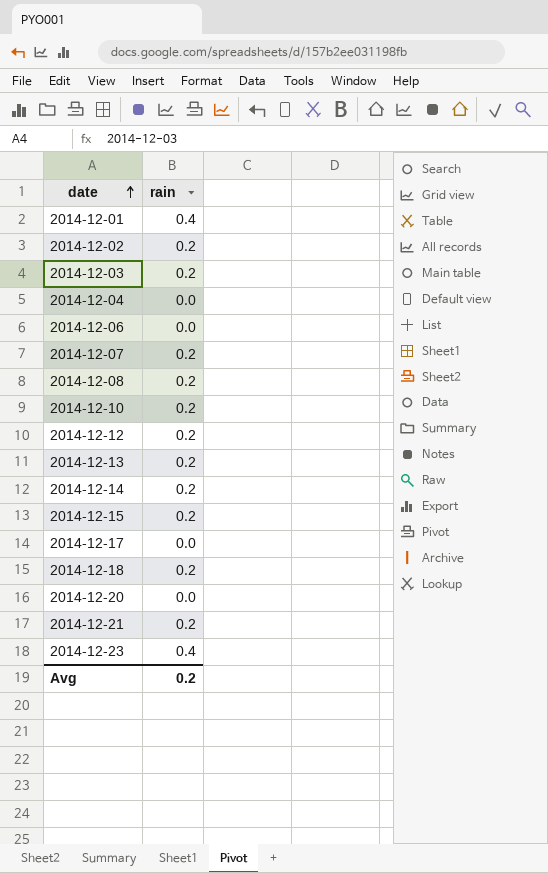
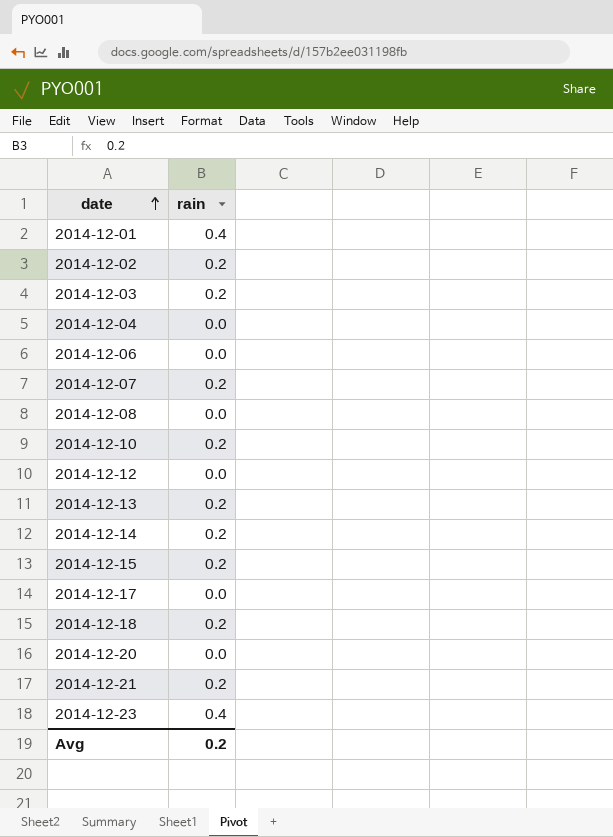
2014-12-08 | rain: 0.2 -> 0.0
2014-12-12 | rain: 0.2 -> 0.0

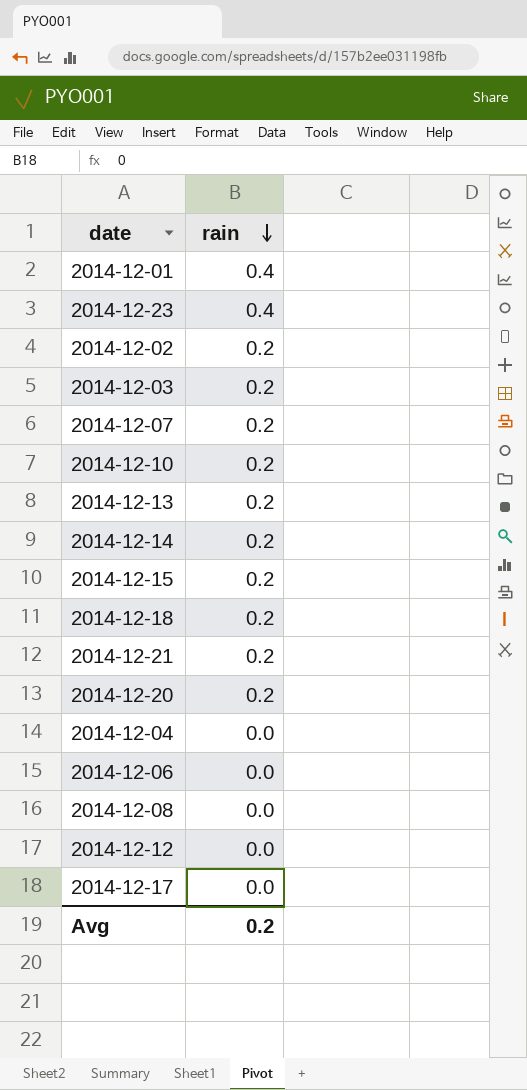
row order: date ascending -> rain descending
2014-12-20 | rain: 0.0 -> 0.2

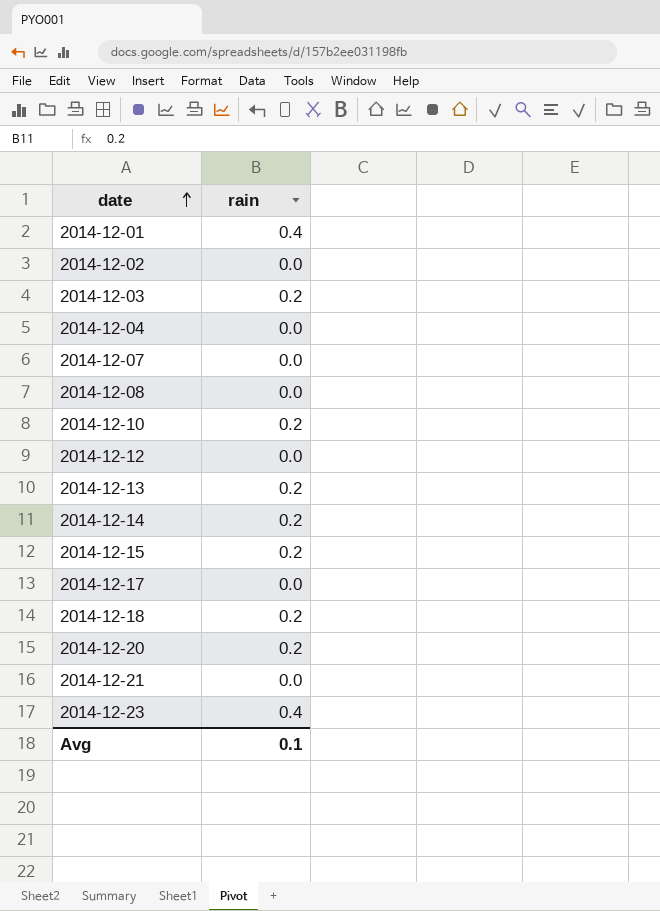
row order: rain descending -> date ascending
row 2014-12-06: 0.0 -> none
2014-12-02 | rain: 0.2 -> 0.0
2014-12-07 | rain: 0.2 -> 0.0
2014-12-21 | rain: 0.2 -> 0.0
Avg | rain: 0.2 -> 0.1

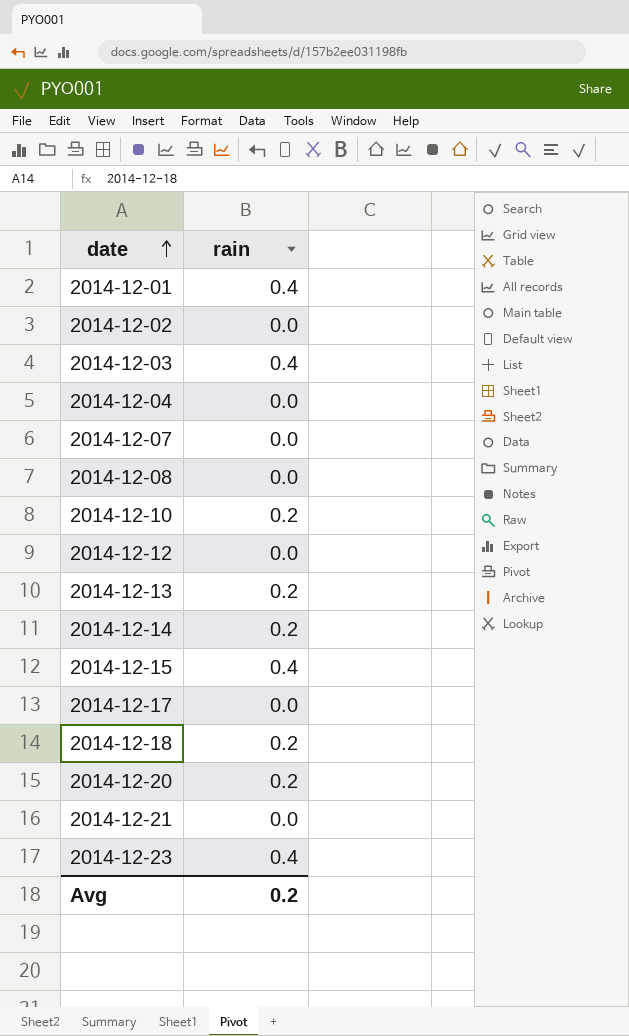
2014-12-03 | rain: 0.2 -> 0.4
2014-12-15 | rain: 0.2 -> 0.4
Avg | rain: 0.1 -> 0.2

